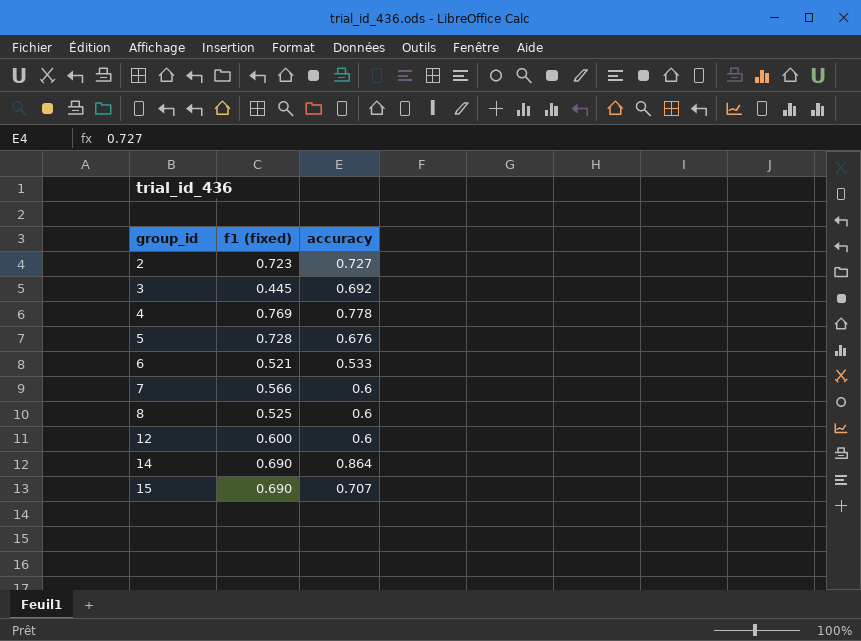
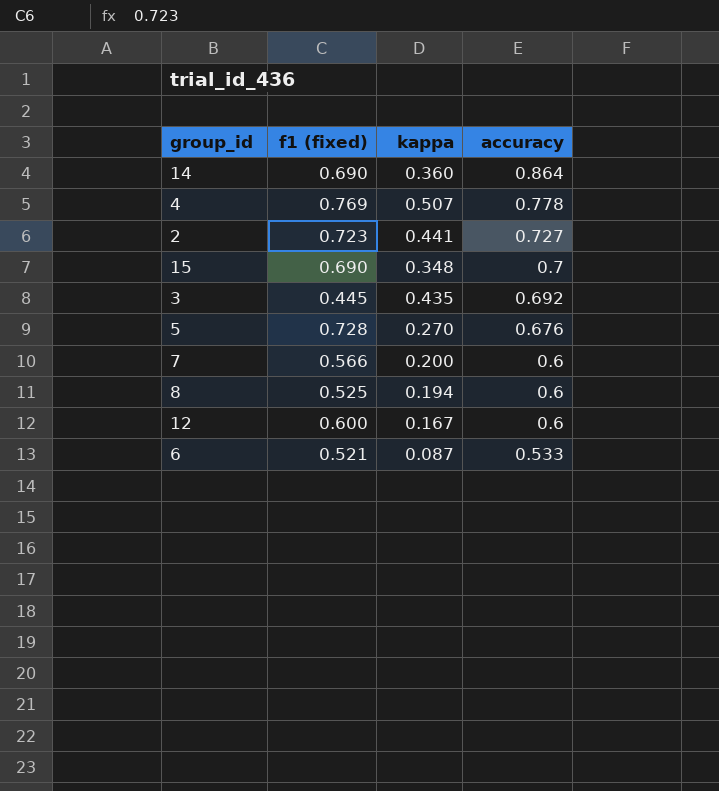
row order: group_id ascending -> accuracy descending
column kappa | position: none -> 3
15 | accuracy: 0.707 -> 0.7

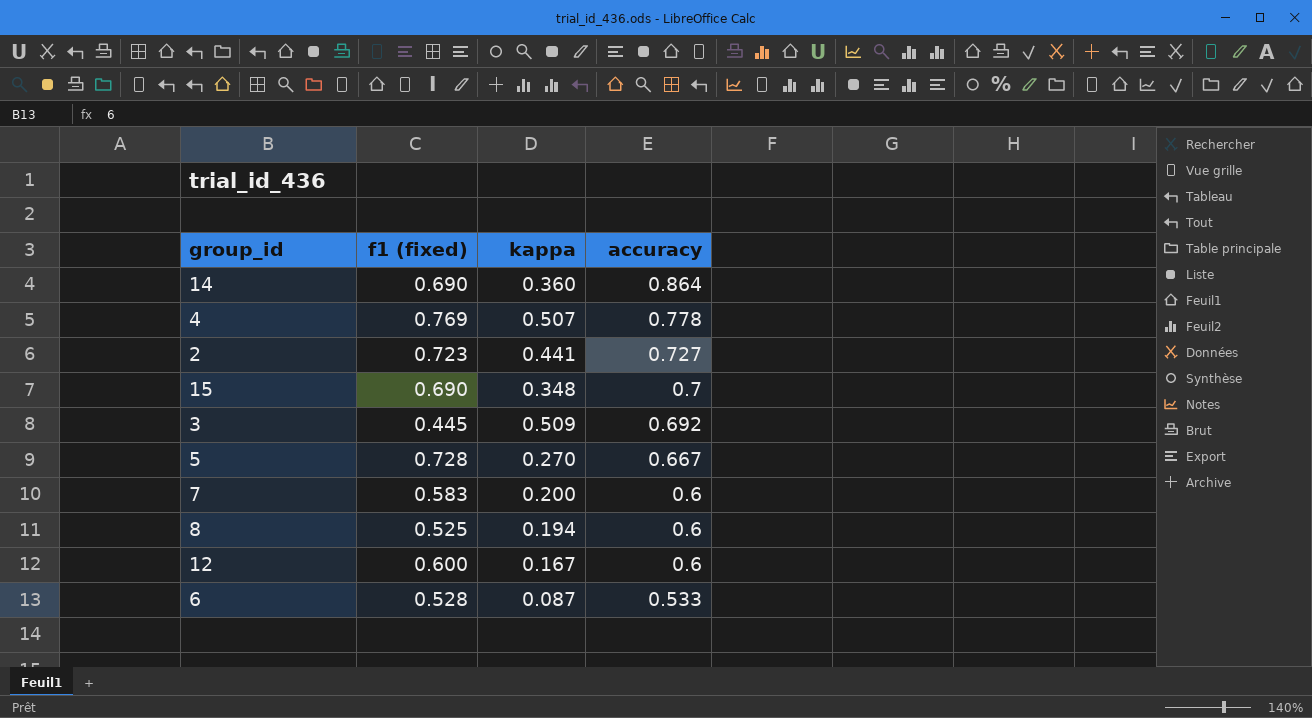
3 | kappa: 0.435 -> 0.509
5 | accuracy: 0.676 -> 0.667
7 | f1 (fixed): 0.566 -> 0.583
6 | f1 (fixed): 0.521 -> 0.528

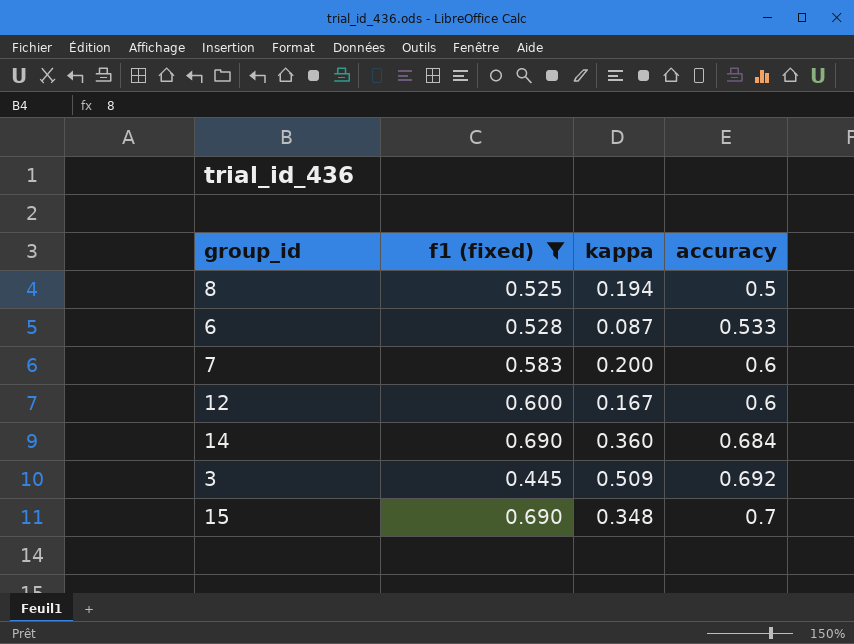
filter: none -> f1 (fixed) <= 0.690
row order: accuracy descending -> accuracy ascending
8 | accuracy: 0.6 -> 0.5
14 | accuracy: 0.864 -> 0.684

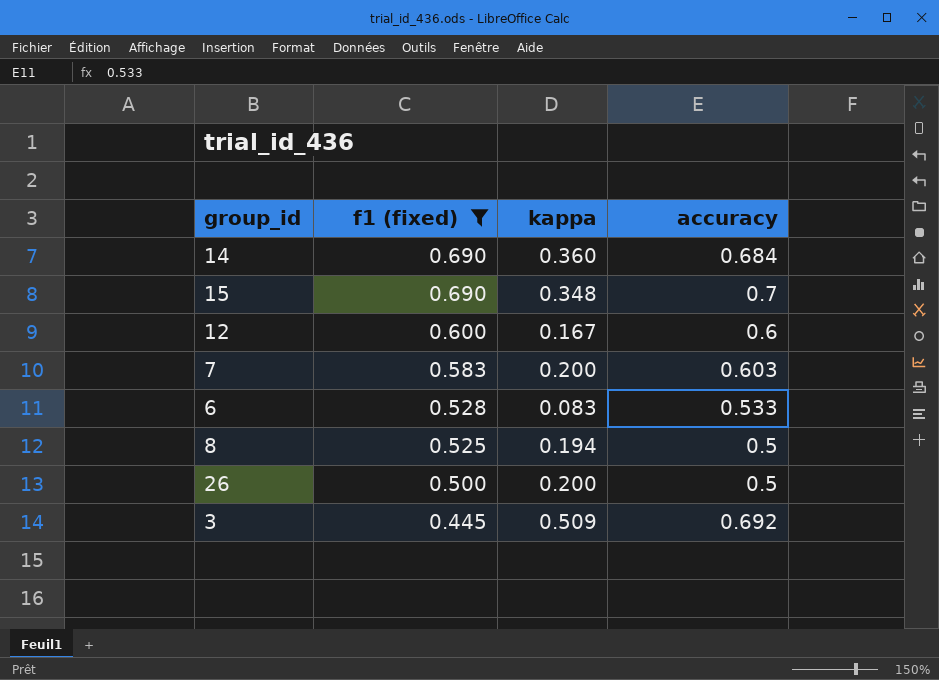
row order: accuracy ascending -> f1 (fixed) descending
7 | accuracy: 0.6 -> 0.603
6 | kappa: 0.087 -> 0.083
row 26: none -> 0.500 | 0.200 | 0.5

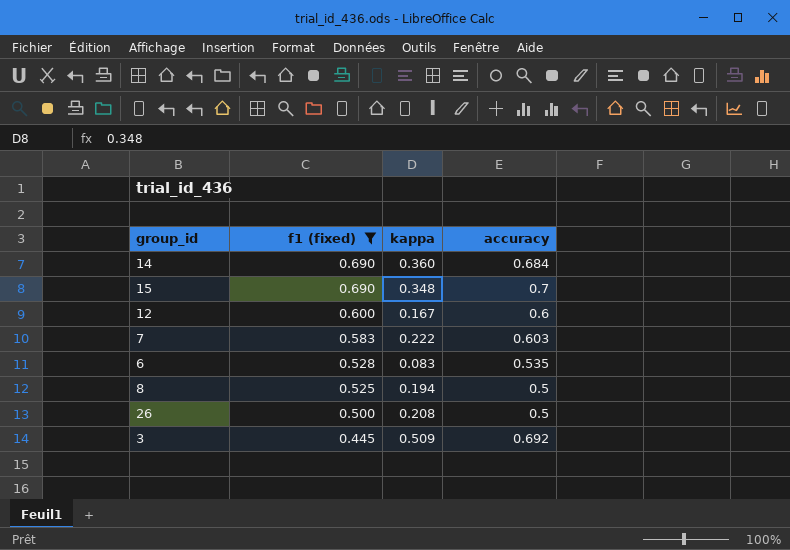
7 | kappa: 0.200 -> 0.222
6 | accuracy: 0.533 -> 0.535
26 | kappa: 0.200 -> 0.208

